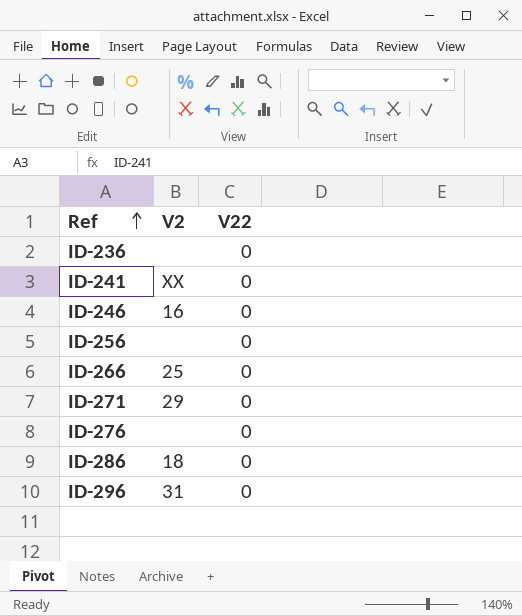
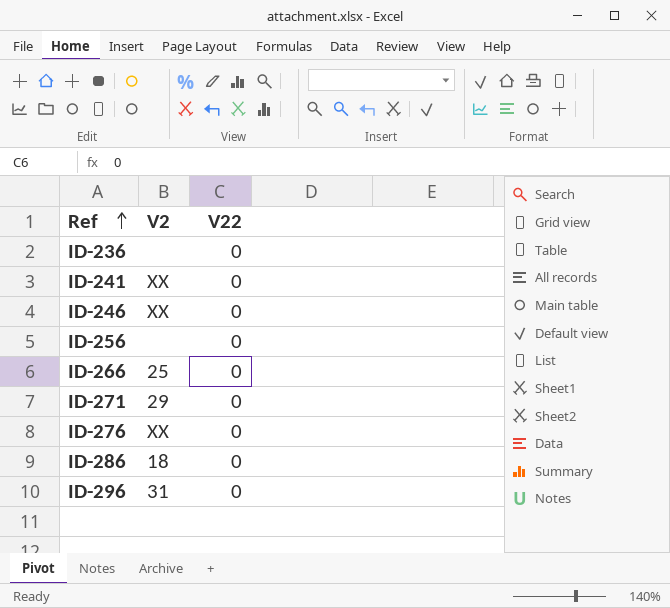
ID-246 | V2: 16 -> XX
ID-276 | V2: none -> XX

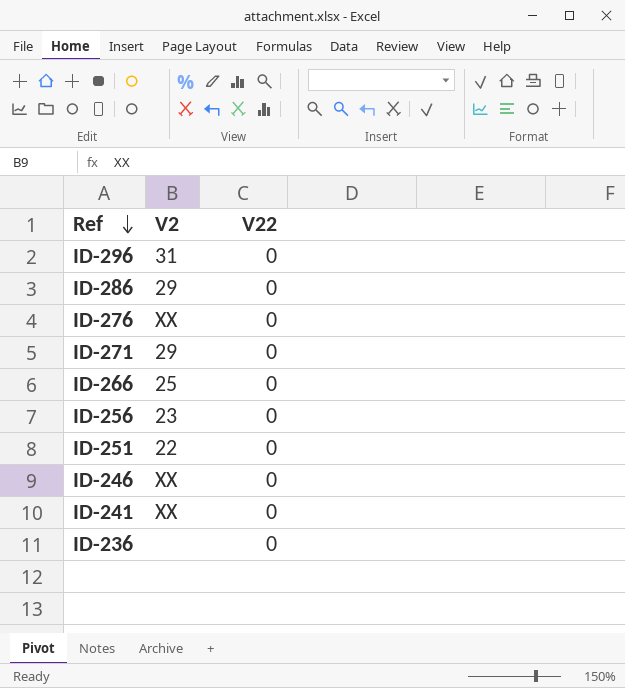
row order: Ref ascending -> Ref descending
ID-286 | V2: 18 -> 29
ID-256 | V2: none -> 23
row ID-251: none -> 22 | 0

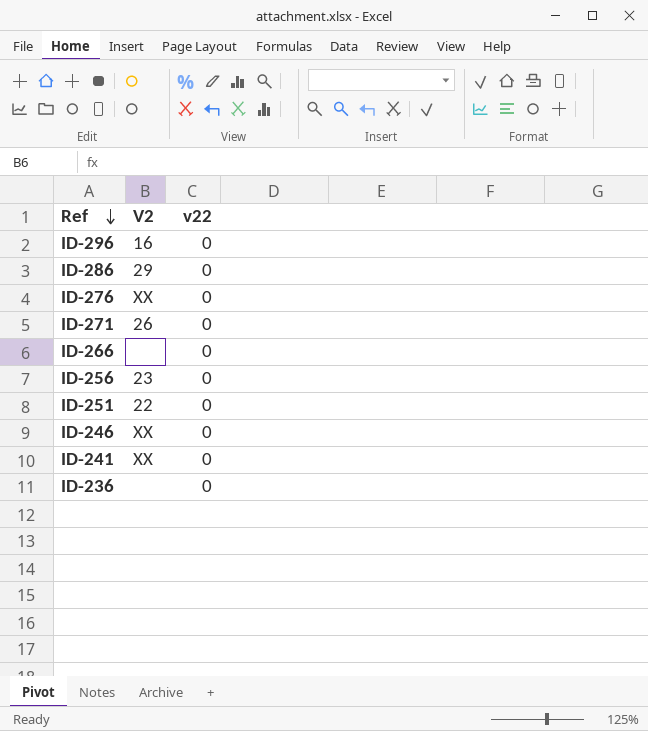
column name: V22 -> v22
ID-296 | V2: 31 -> 16
ID-271 | V2: 29 -> 26
ID-266 | V2: 25 -> none

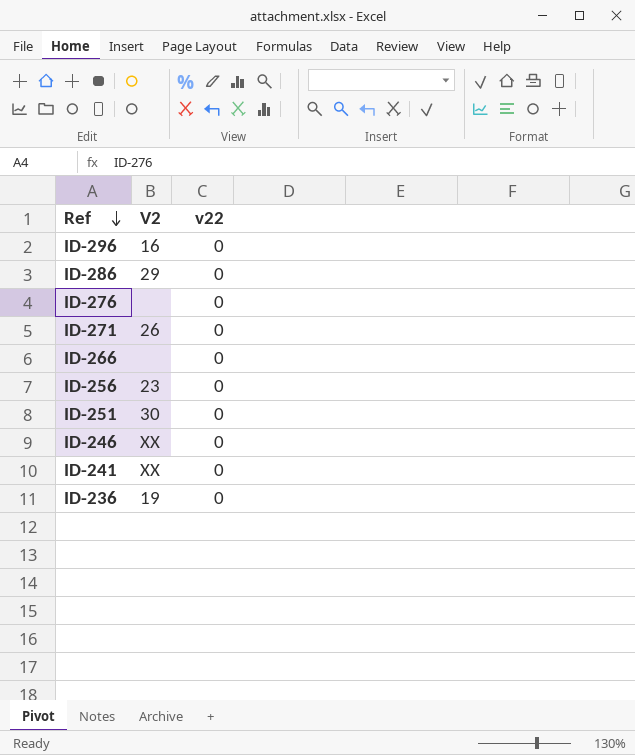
ID-276 | V2: XX -> none
ID-251 | V2: 22 -> 30
ID-236 | V2: none -> 19

